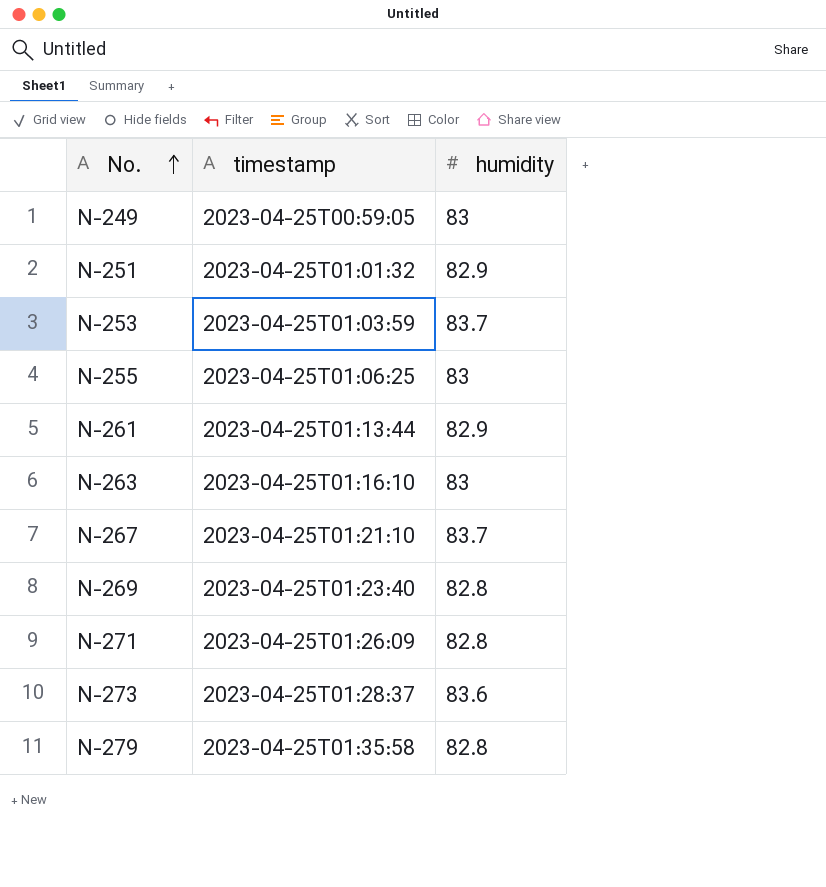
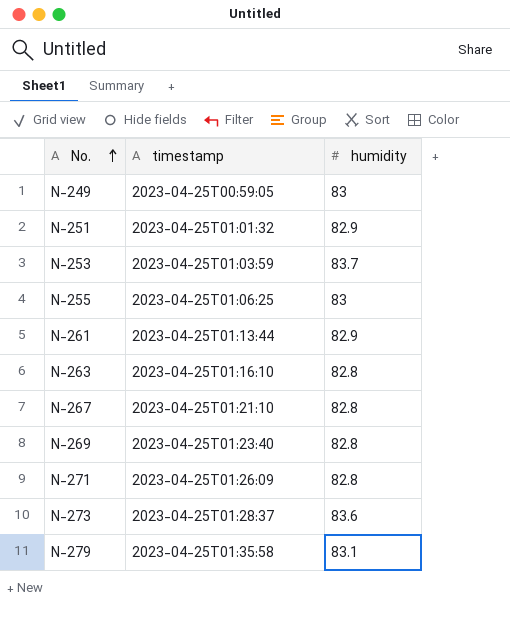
N-263 | humidity: 83 -> 82.8
N-267 | humidity: 83.7 -> 82.8
N-279 | humidity: 82.8 -> 83.1

